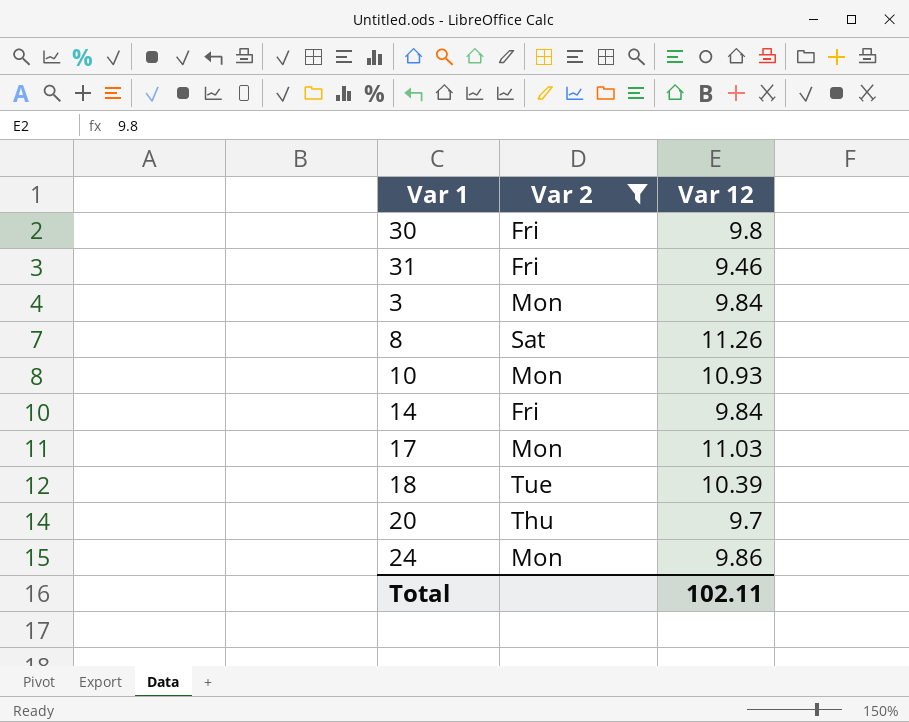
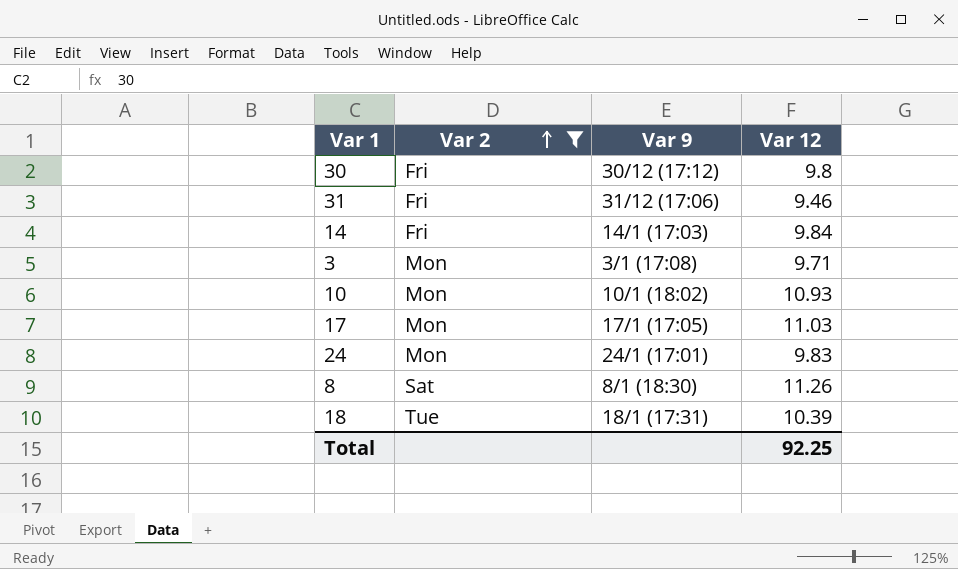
row order: none -> Var 2 ascending
column Var 9 | position: none -> 3
row 20: Thu | 9.7 -> none
3 | Var 12: 9.84 -> 9.71
24 | Var 12: 9.86 -> 9.83
Total | Var 12: 102.11 -> 92.25

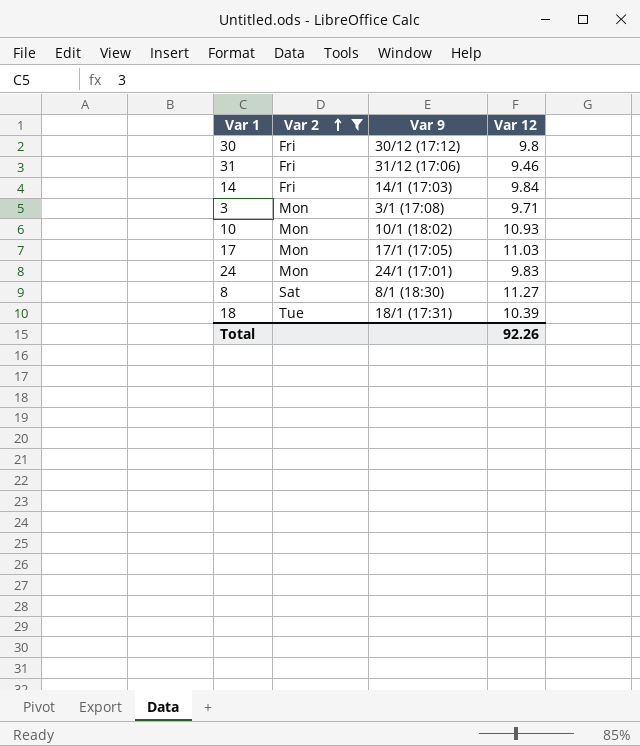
8 | Var 12: 11.26 -> 11.27
Total | Var 12: 92.25 -> 92.26

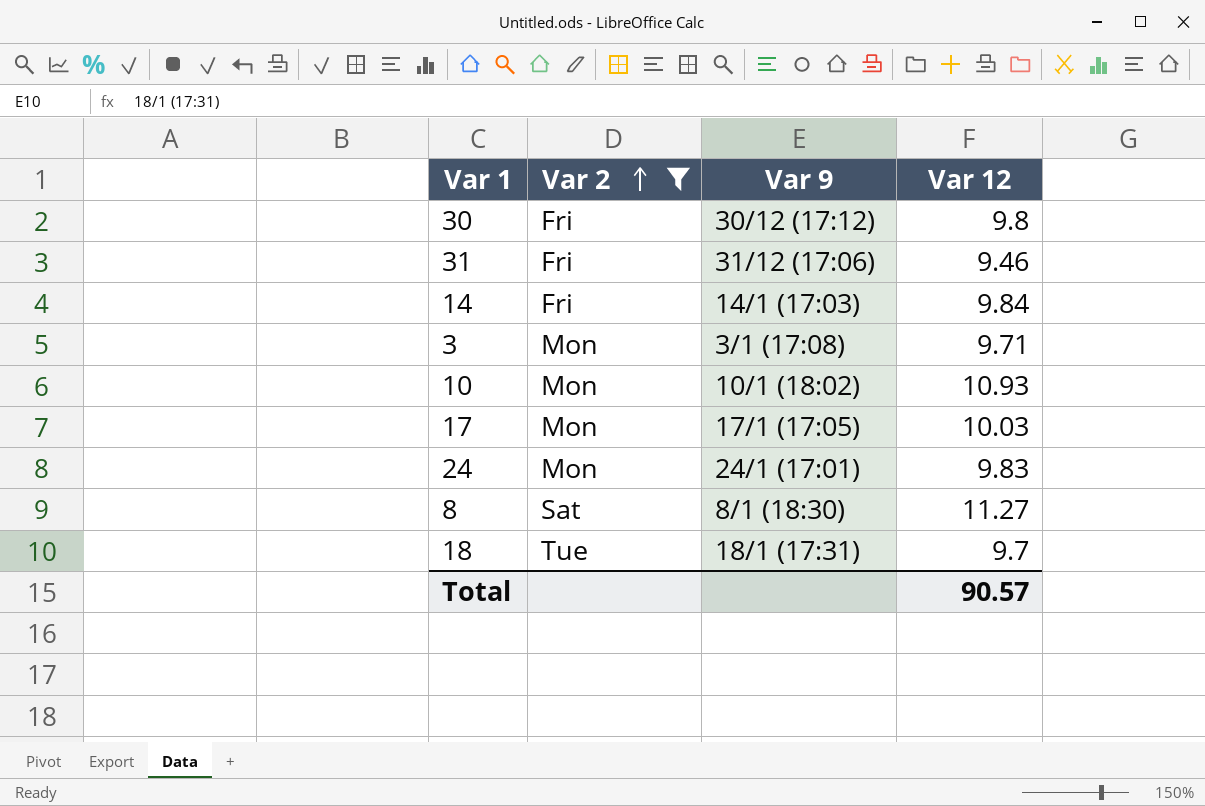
17 | Var 12: 11.03 -> 10.03
18 | Var 12: 10.39 -> 9.7
Total | Var 12: 92.26 -> 90.57

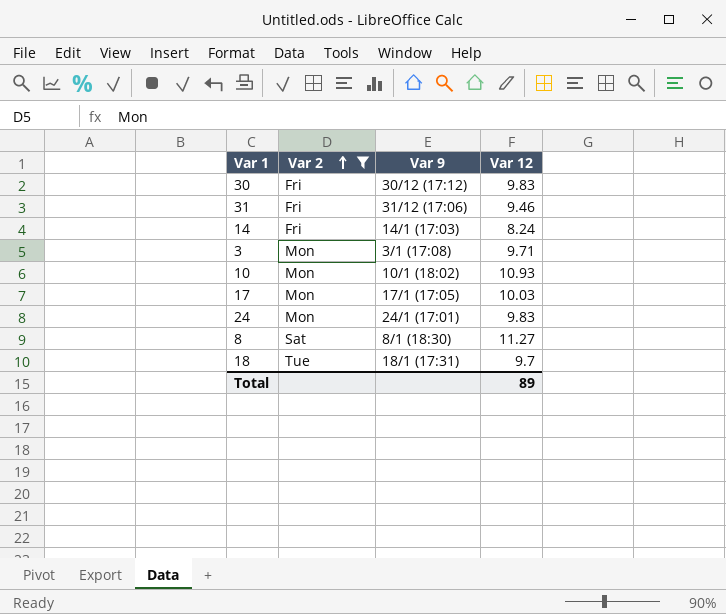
30 | Var 12: 9.8 -> 9.83
14 | Var 12: 9.84 -> 8.24
Total | Var 12: 90.57 -> 89

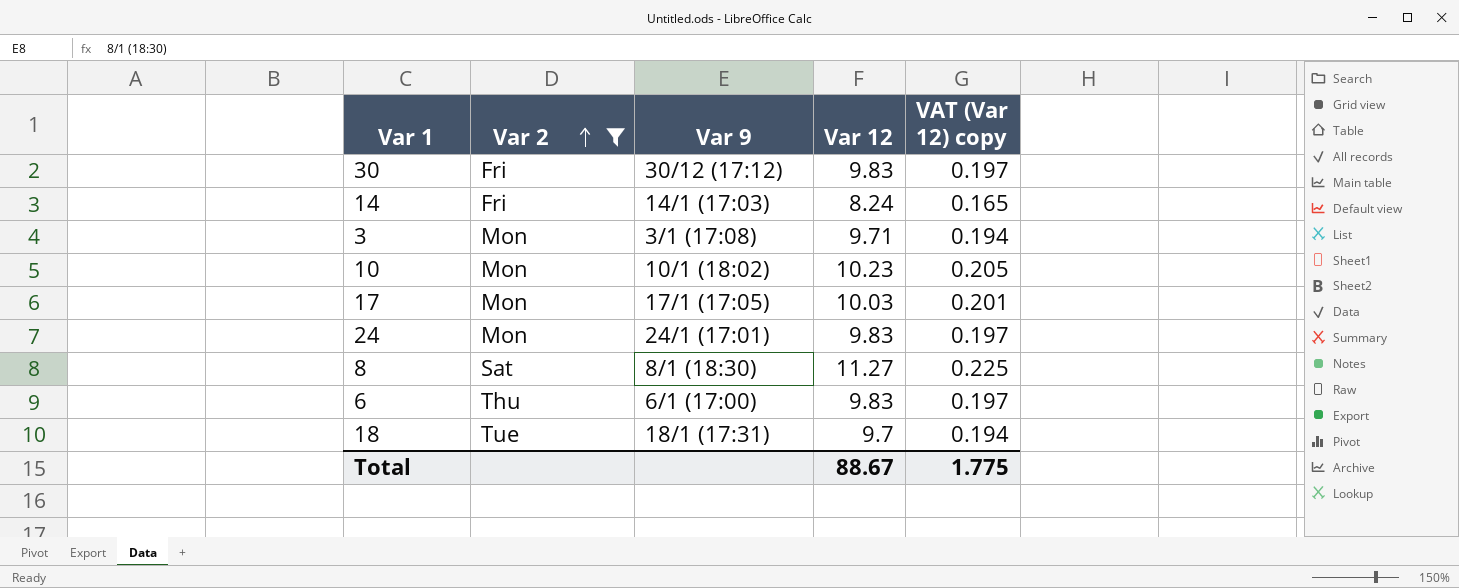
column VAT (Var 12) copy | formula: none -> [Var 12] * 0.02
row 31: Fri | 31/12 (17:06) | 9.46 -> none
10 | Var 12: 10.93 -> 10.23
row 6: none -> Thu | 6/1 (17:00) | 9.83 | 0.197
Total | Var 12: 89 -> 88.67

